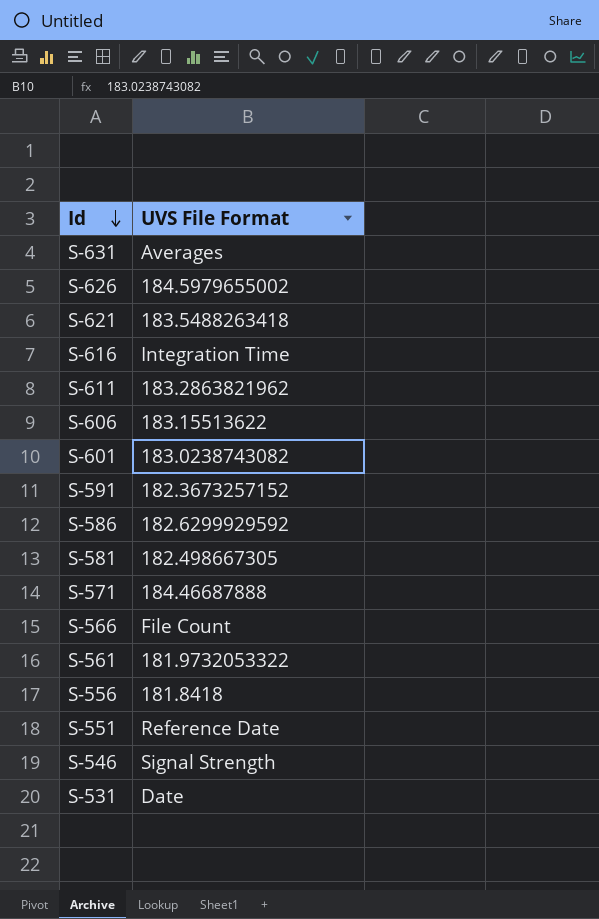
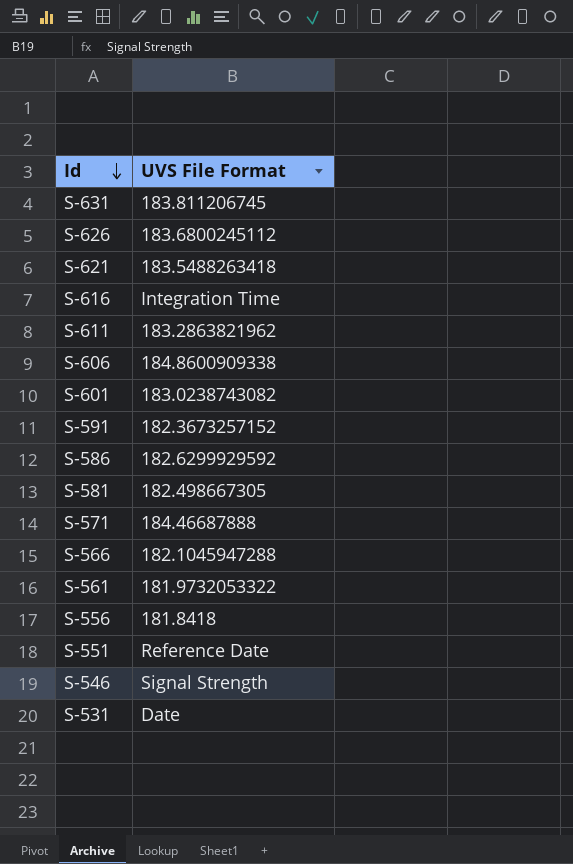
S-631 | UVS File Format: Averages -> 183.811206745
S-626 | UVS File Format: 184.5979655002 -> 183.6800245112
S-606 | UVS File Format: 183.15513622 -> 184.8600909338
S-566 | UVS File Format: File Count -> 182.1045947288

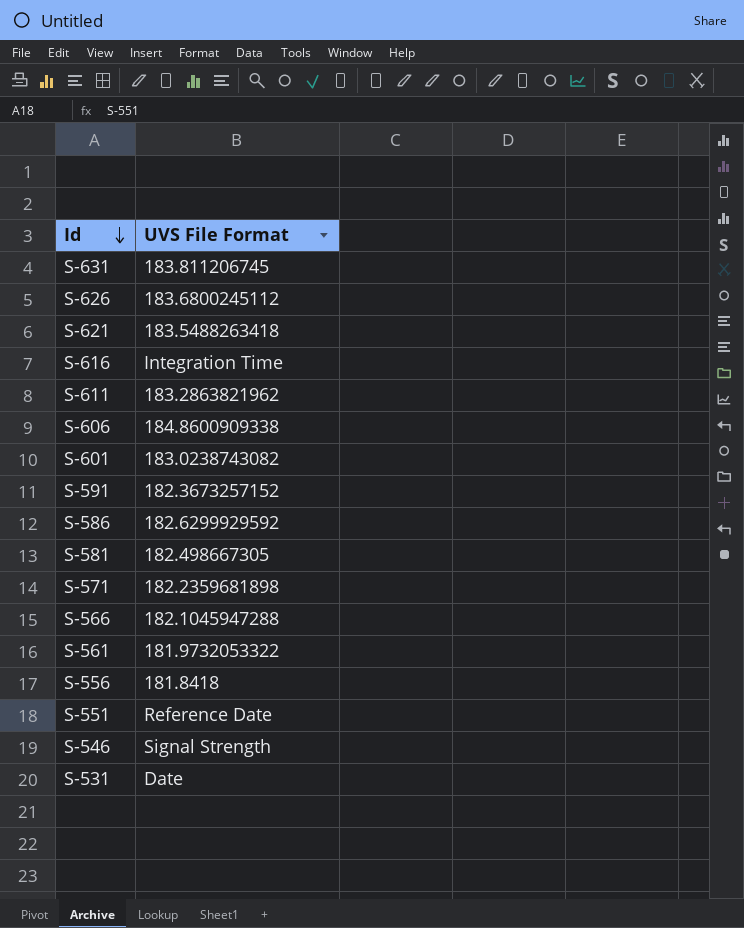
S-571 | UVS File Format: 184.46687888 -> 182.2359681898

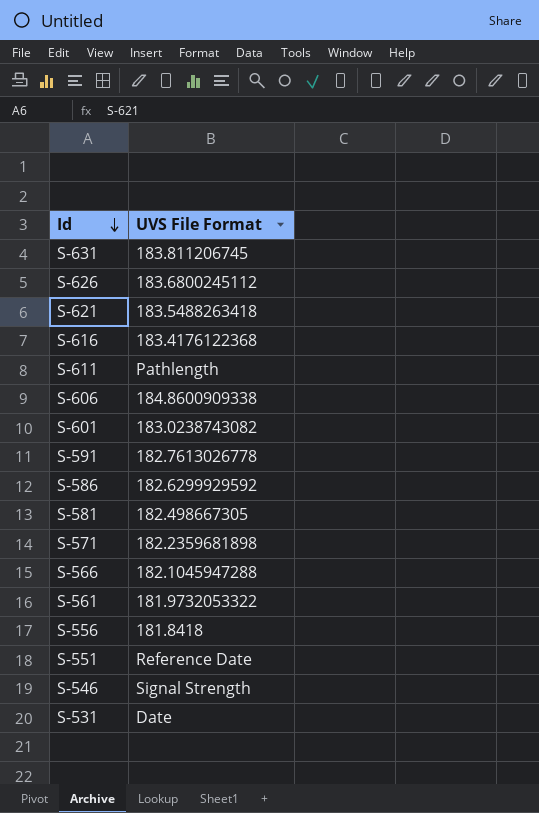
S-616 | UVS File Format: Integration Time -> 183.4176122368
S-611 | UVS File Format: 183.2863821962 -> Pathlength
S-591 | UVS File Format: 182.3673257152 -> 182.7613026778

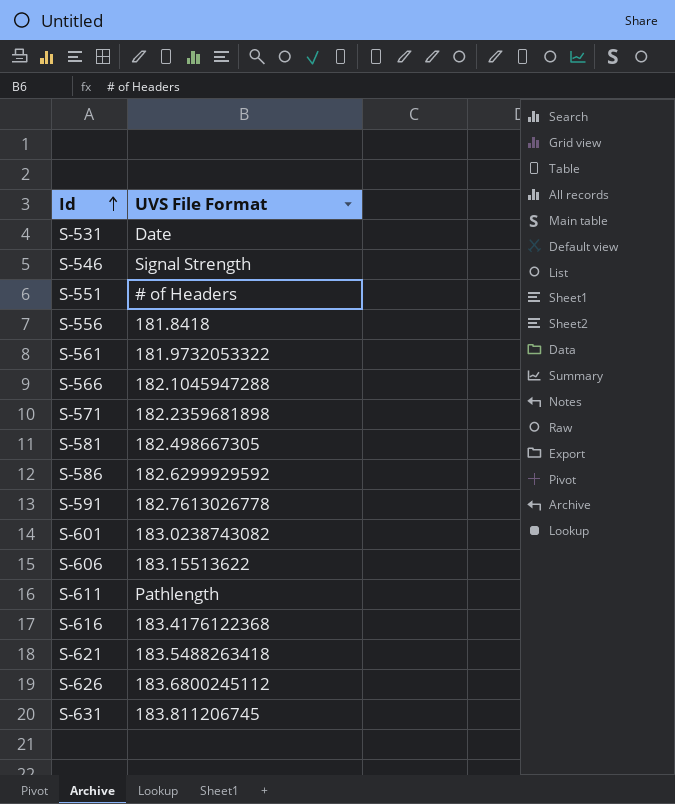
row order: Id descending -> Id ascending
S-551 | UVS File Format: Reference Date -> # of Headers
S-606 | UVS File Format: 184.8600909338 -> 183.15513622

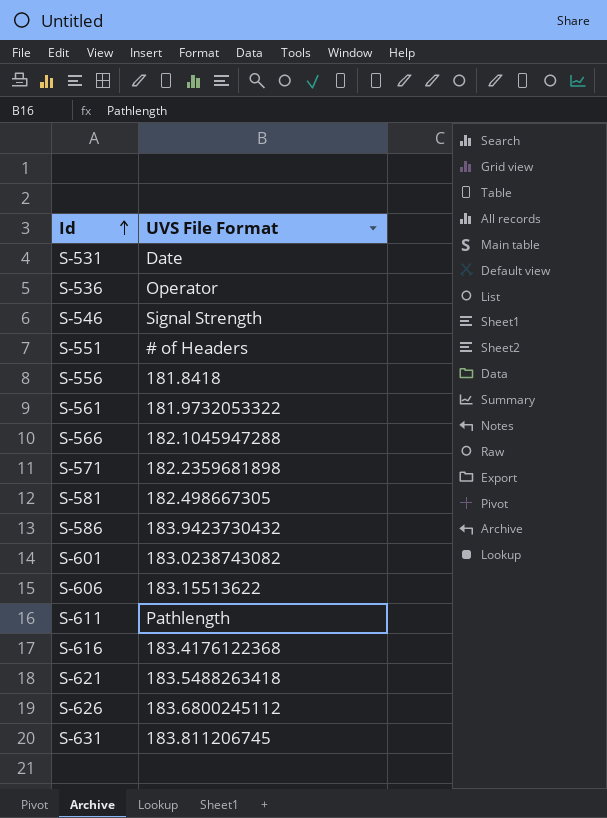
row S-591: 182.7613026778 -> none
row S-536: none -> Operator
S-586 | UVS File Format: 182.6299929592 -> 183.9423730432

